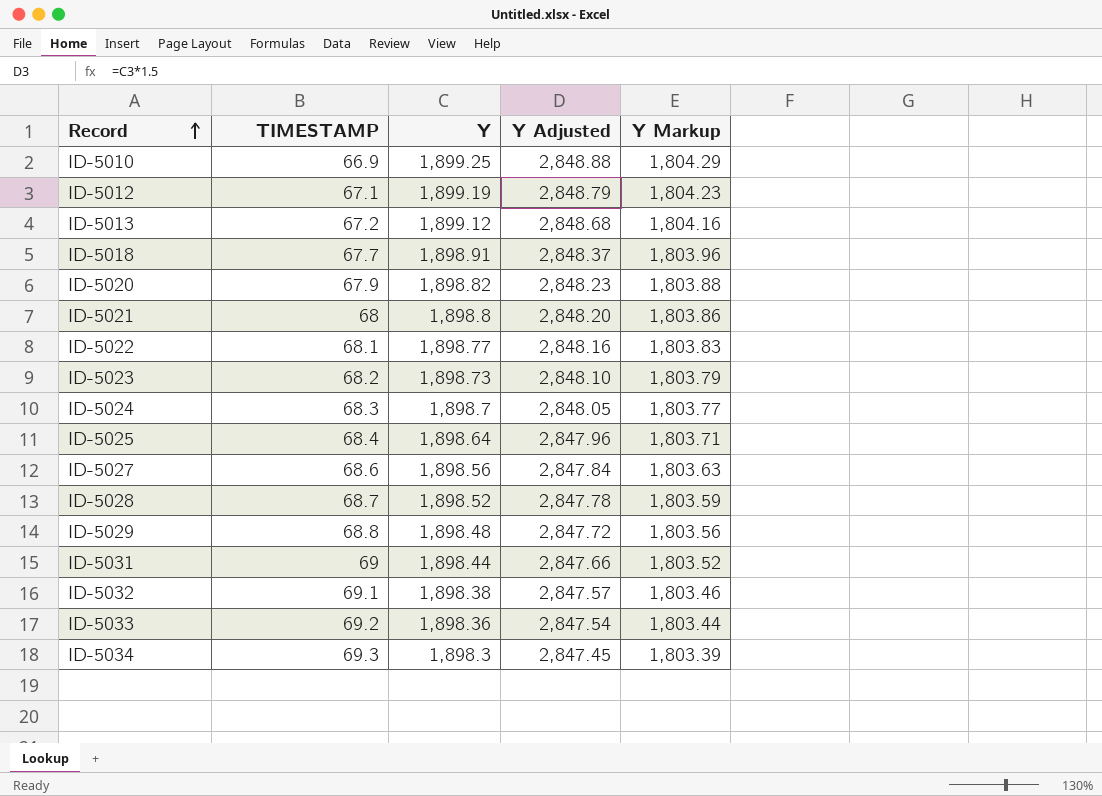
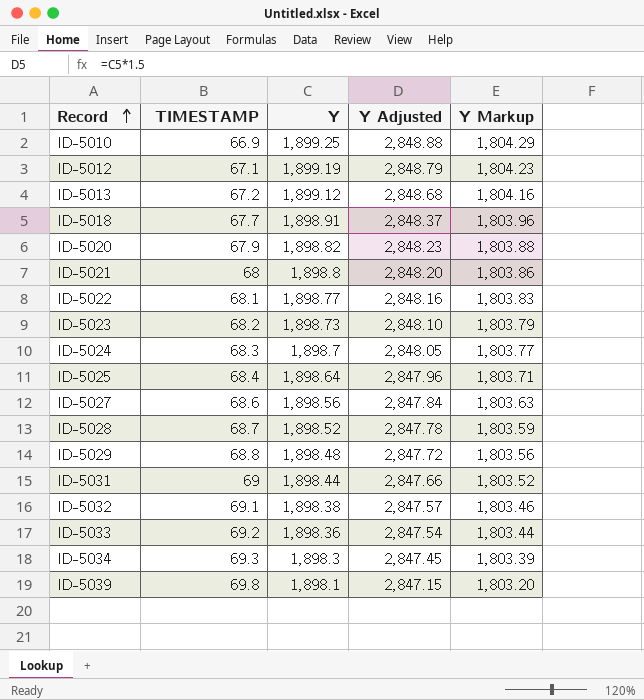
row ID-5039: none -> 69.8 | 1,898.1 | 2,847.15 | 1,803.20

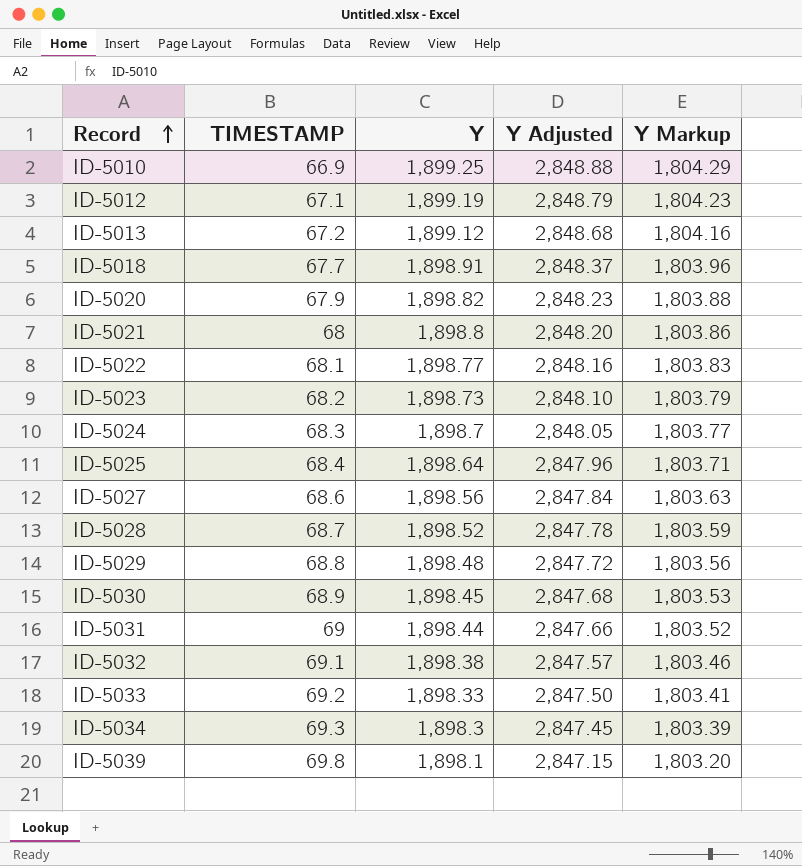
row ID-5030: none -> 68.9 | 1,898.45 | 2,847.68 | 1,803.53
ID-5033 | Y: 1,898.36 -> 1,898.33
ID-5033 | Y Adjusted: 2,847.54 -> 2,847.50
ID-5033 | Y Markup: 1,803.44 -> 1,803.41

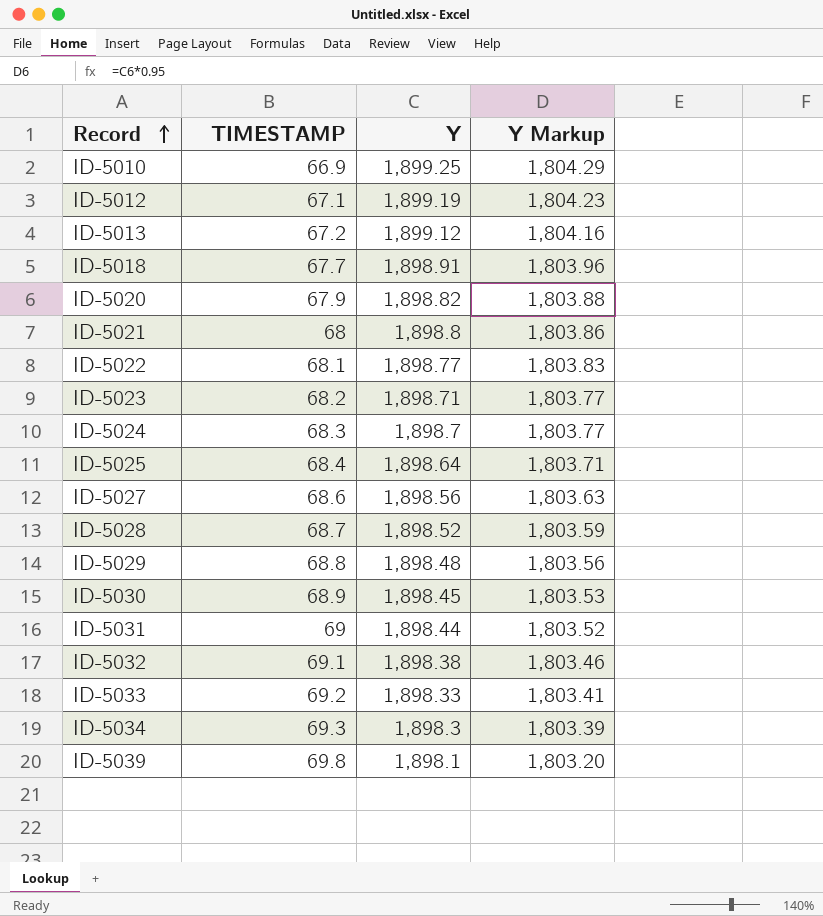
column Y Adjusted | formula: [Y] * 1.5 -> none
ID-5023 | Y: 1,898.73 -> 1,898.71
ID-5023 | Y Markup: 1,803.79 -> 1,803.77

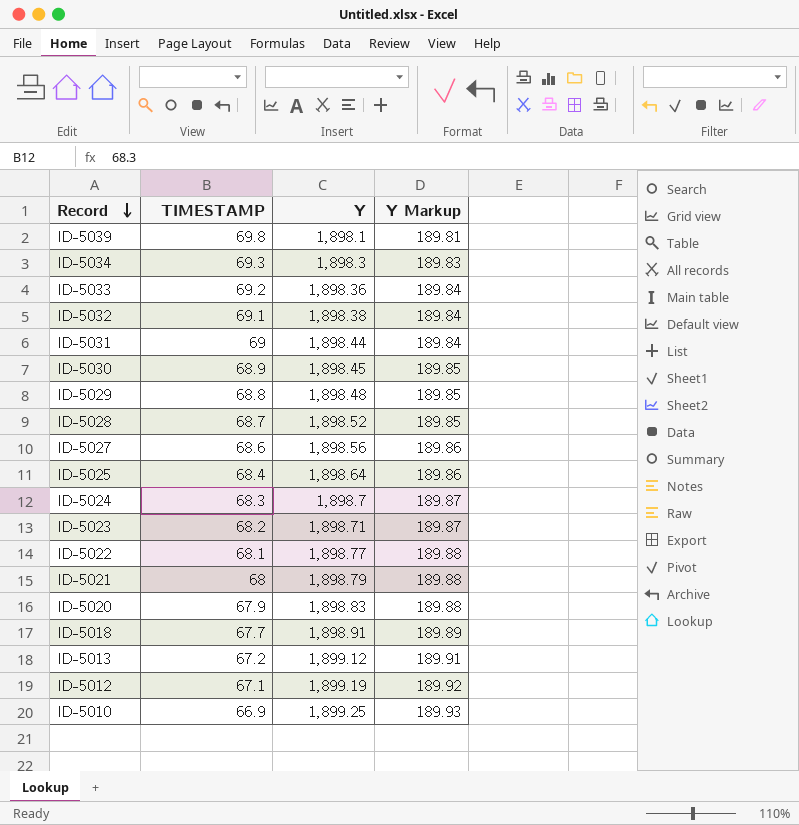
row order: Record ascending -> Record descending
column Y Markup | formula: [Y] * 0.95 -> [Y] * 0.1
ID-5033 | Y: 1,898.33 -> 1,898.36
ID-5021 | Y: 1,898.8 -> 1,898.79
ID-5020 | Y: 1,898.82 -> 1,898.83

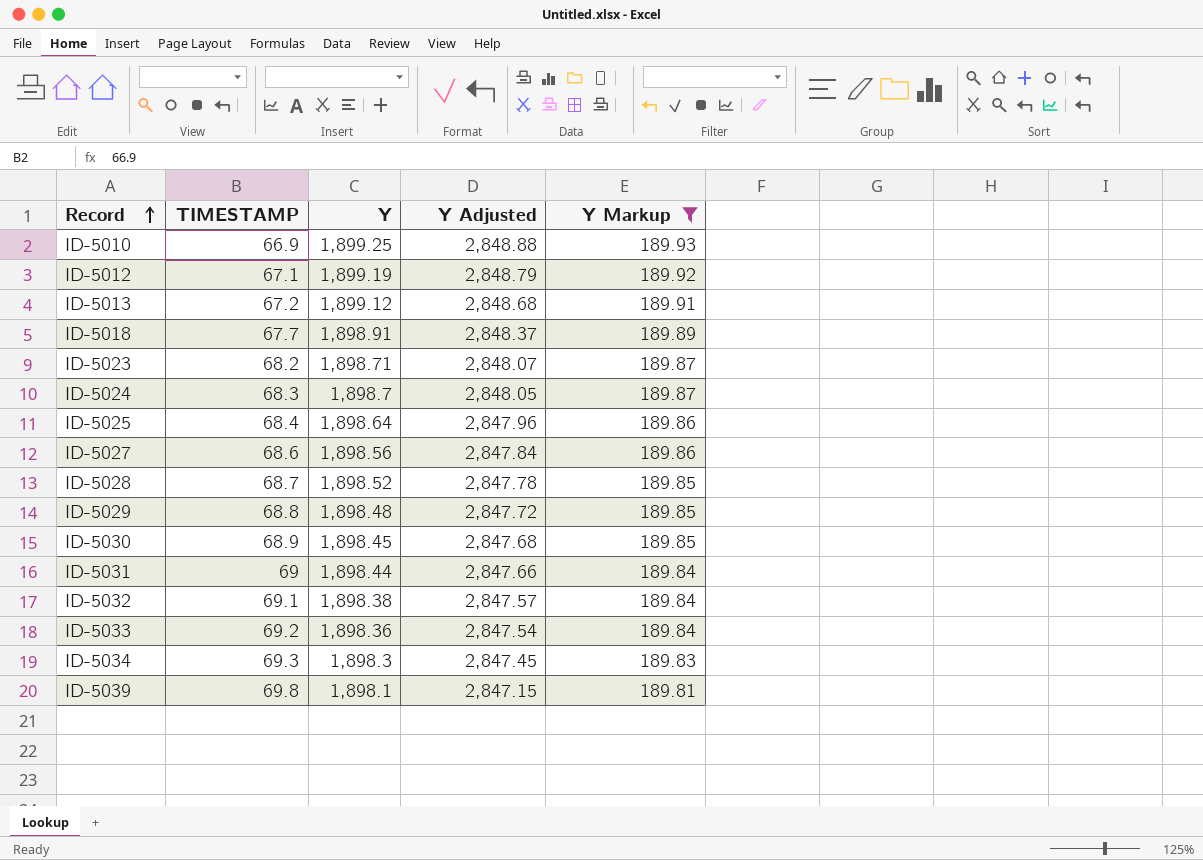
filter: none -> Y Markup != 189.88
row order: Record descending -> Record ascending
column Y Adjusted | formula: none -> [Y] * 1.5

